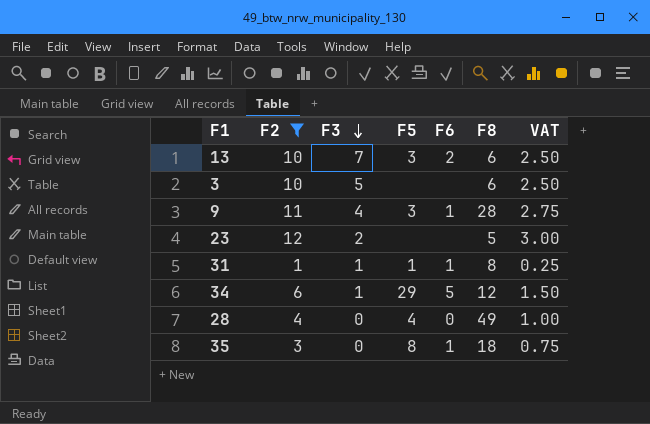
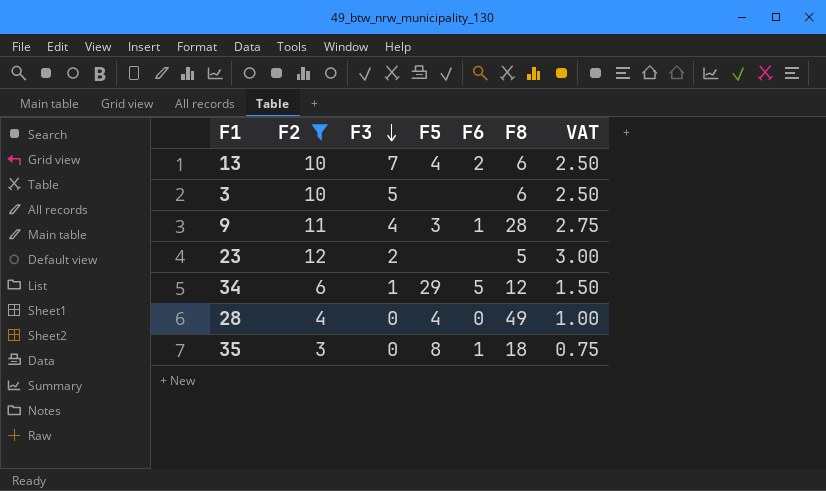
row 31: 1 | 1 | 1 | 1 | 8 | 0.25 -> none
13 | F5: 3 -> 4

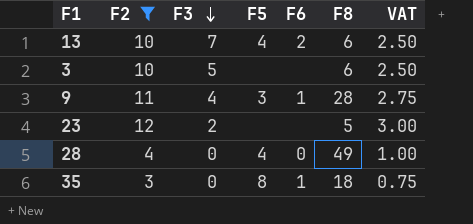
row 34: 6 | 1 | 29 | 5 | 12 | 1.50 -> none

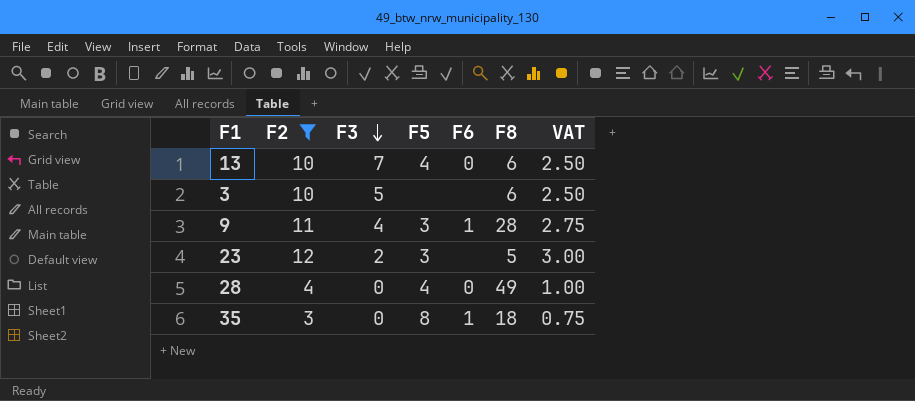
13 | F6: 2 -> 0
23 | F5: none -> 3

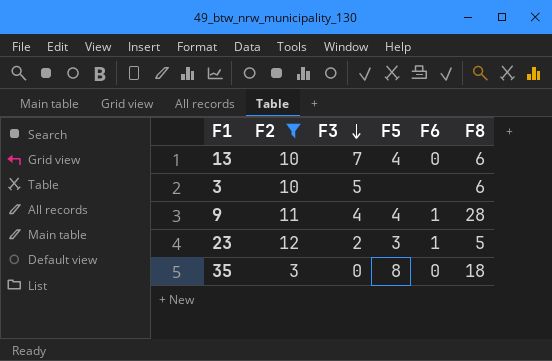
column VAT | formula: [F2] * 0.25 -> none
row 28: 4 | 0 | 4 | 0 | 49 | 1.00 -> none
9 | F5: 3 -> 4
23 | F6: none -> 1
35 | F6: 1 -> 0

